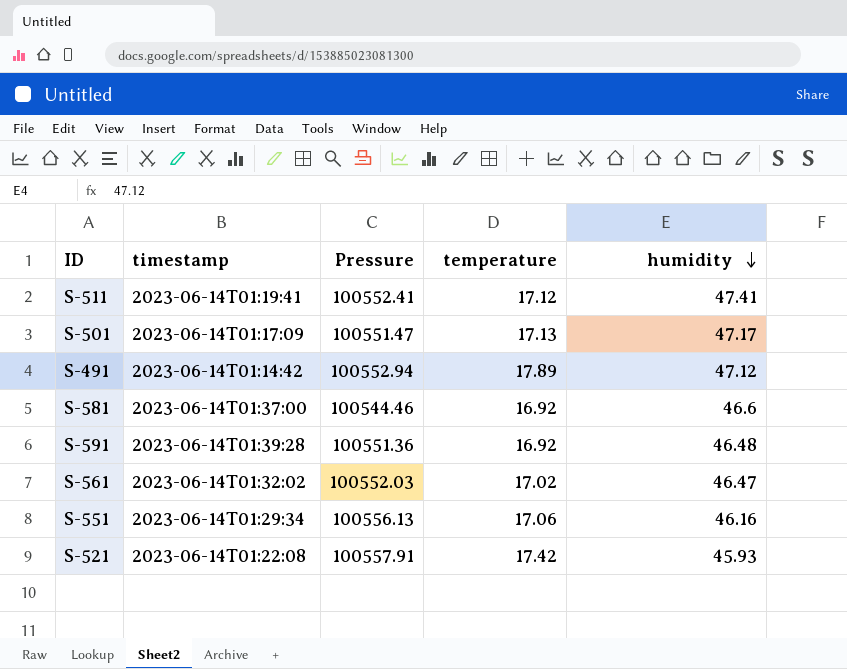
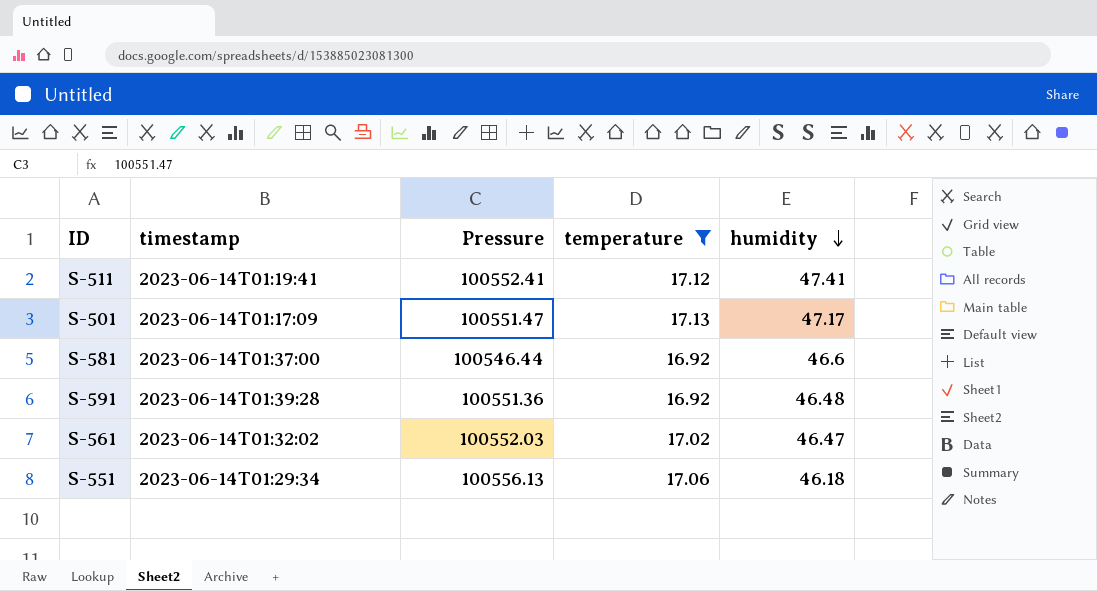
filter: none -> temperature <= 17.13
S-581 | Pressure: 100544.46 -> 100546.44
S-551 | humidity: 46.16 -> 46.18

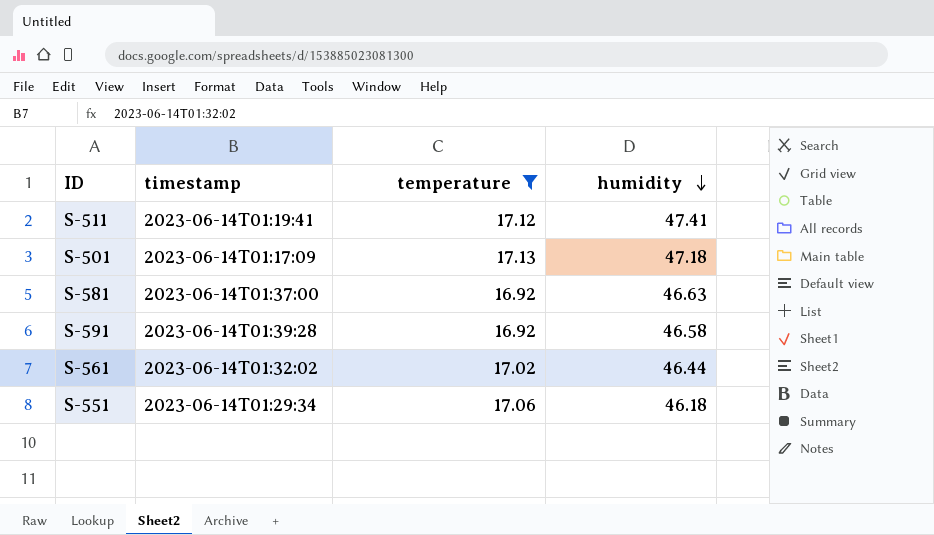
column Pressure | position: 3 -> none
S-501 | humidity: 47.17 -> 47.18
S-581 | humidity: 46.6 -> 46.63
S-591 | humidity: 46.48 -> 46.58
S-561 | humidity: 46.47 -> 46.44

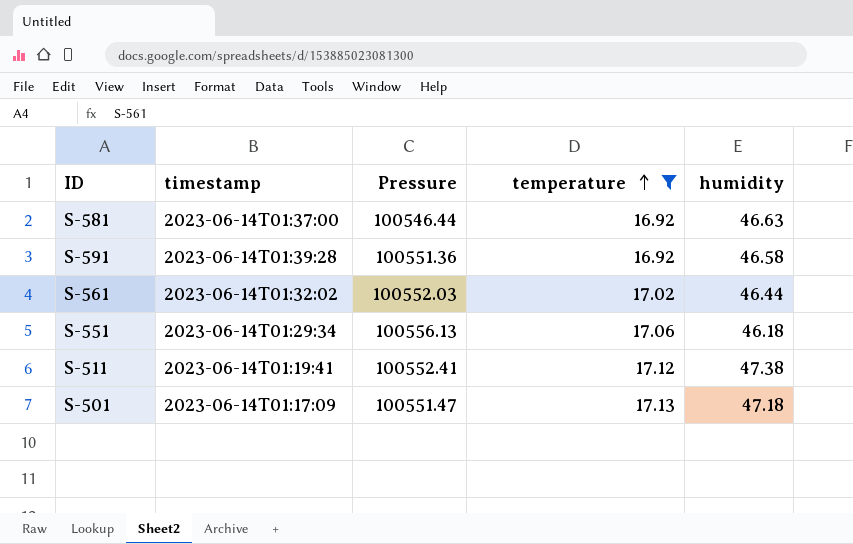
row order: humidity descending -> temperature ascending
column Pressure | position: none -> 3
S-511 | humidity: 47.41 -> 47.38

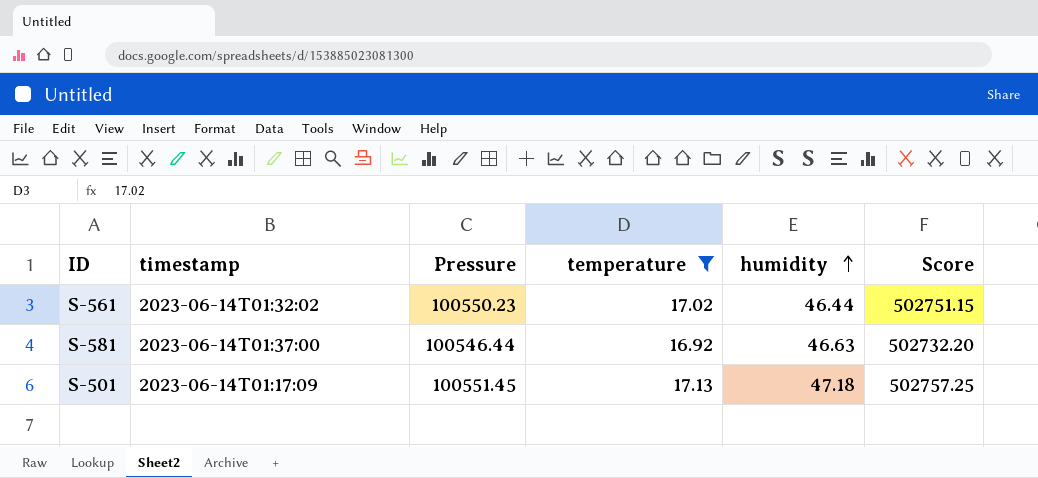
row order: temperature ascending -> humidity ascending
column Score | formula: none -> [Pressure] * 5
row S-591: 2023-06-14T01:39:28 | 100551.36 | 16.92 | 46.58 -> none
row S-551: 2023-06-14T01:29:34 | 100556.13 | 17.06 | 46.18 -> none
row S-511: 2023-06-14T01:19:41 | 100552.41 | 17.12 | 47.38 -> none
S-561 | Pressure: 100552.03 -> 100550.23
S-501 | Pressure: 100551.47 -> 100551.45

